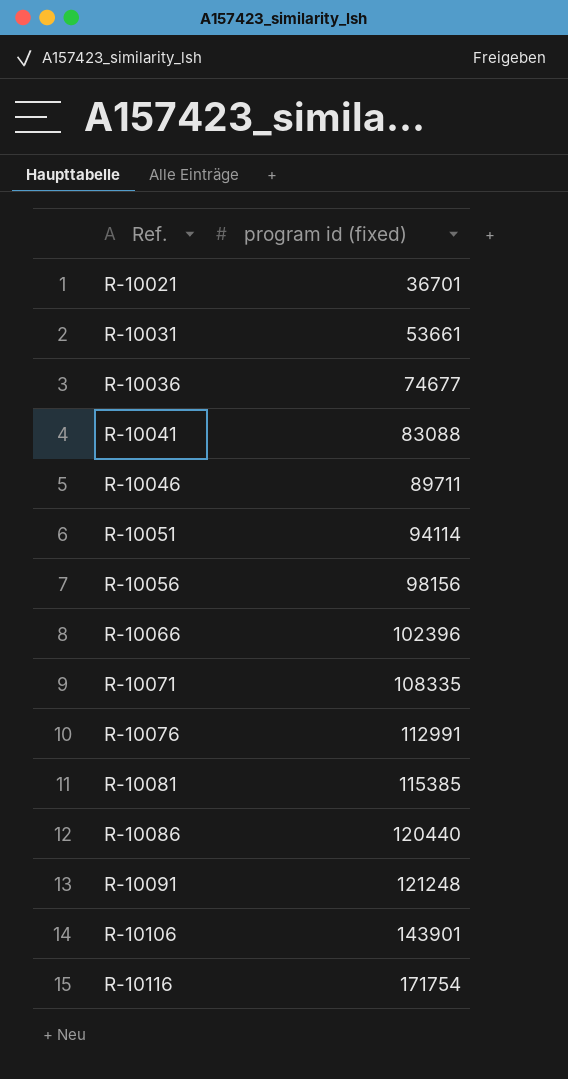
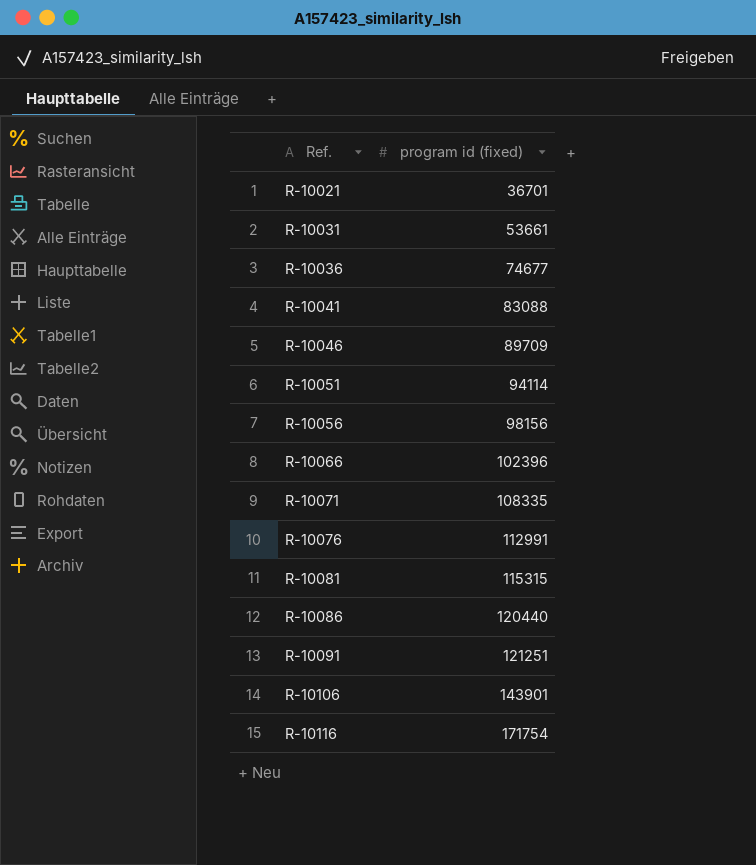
R-10046 | program id (fixed): 89711 -> 89709
R-10081 | program id (fixed): 115385 -> 115315
R-10091 | program id (fixed): 121248 -> 121251

